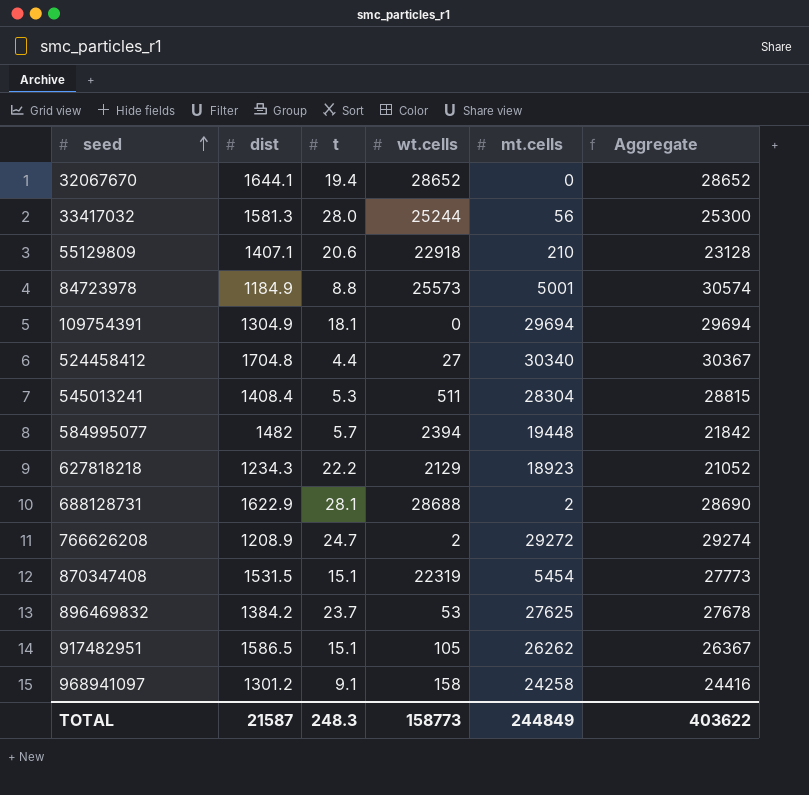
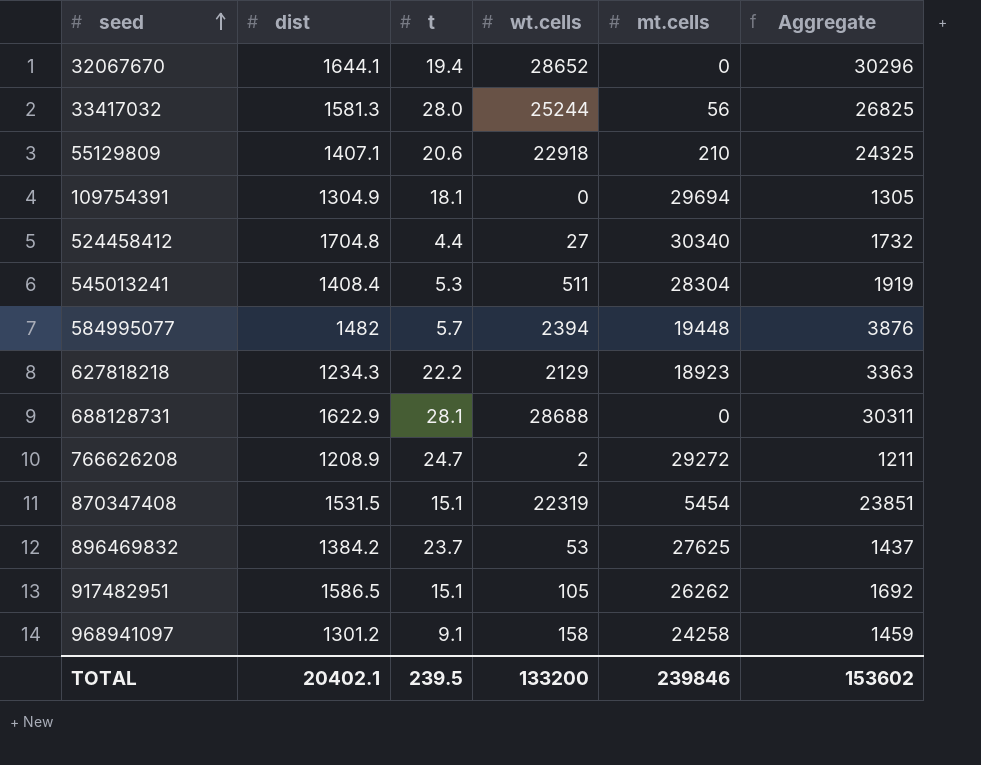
column Aggregate | formula: [wt.cells] + [mt.cells] -> [dist] + [wt.cells]
row 84723978: 1184.9 | 8.8 | 25573 | 5001 | 30574 -> none
688128731 | mt.cells: 2 -> 0
TOTAL | dist: 21587 -> 20402.1
TOTAL | t: 248.3 -> 239.5
TOTAL | wt.cells: 158773 -> 133200
TOTAL | mt.cells: 244849 -> 239846
TOTAL | Aggregate: 403622 -> 153602

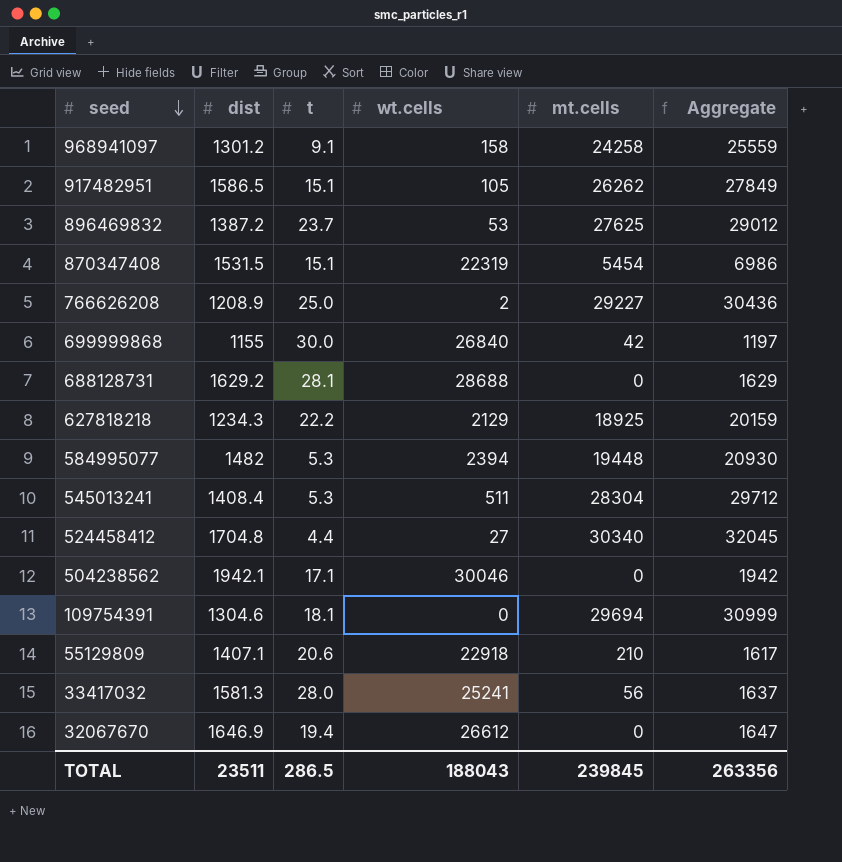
row order: seed ascending -> seed descending
column Aggregate | formula: [dist] + [wt.cells] -> [dist] + [mt.cells]
896469832 | dist: 1384.2 -> 1387.2
766626208 | t: 24.7 -> 25.0
766626208 | mt.cells: 29272 -> 29227
row 699999868: none -> 1155 | 30.0 | 26840 | 42 | 1197
688128731 | dist: 1622.9 -> 1629.2
627818218 | mt.cells: 18923 -> 18925
584995077 | t: 5.7 -> 5.3
row 504238562: none -> 1942.1 | 17.1 | 30046 | 0 | 1942
109754391 | dist: 1304.9 -> 1304.6
33417032 | wt.cells: 25244 -> 25241
32067670 | dist: 1644.1 -> 1646.9
32067670 | wt.cells: 28652 -> 26612
TOTAL | dist: 20402.1 -> 23511
TOTAL | t: 239.5 -> 286.5
TOTAL | wt.cells: 133200 -> 188043
TOTAL | mt.cells: 239846 -> 239845
TOTAL | Aggregate: 153602 -> 263356

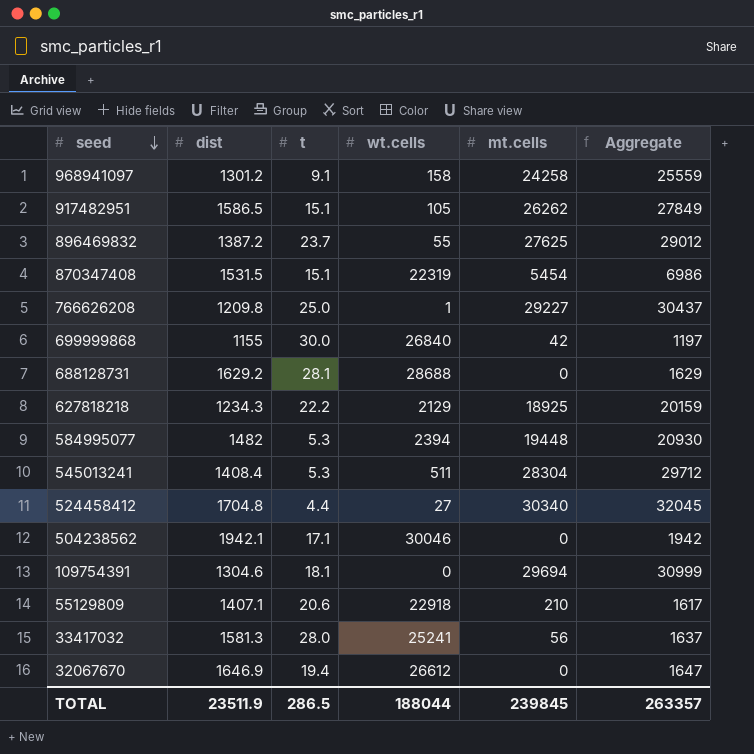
896469832 | wt.cells: 53 -> 55
766626208 | dist: 1208.9 -> 1209.8
766626208 | wt.cells: 2 -> 1
766626208 | Aggregate: 30436 -> 30437
TOTAL | dist: 23511 -> 23511.9
TOTAL | wt.cells: 188043 -> 188044
TOTAL | Aggregate: 263356 -> 263357

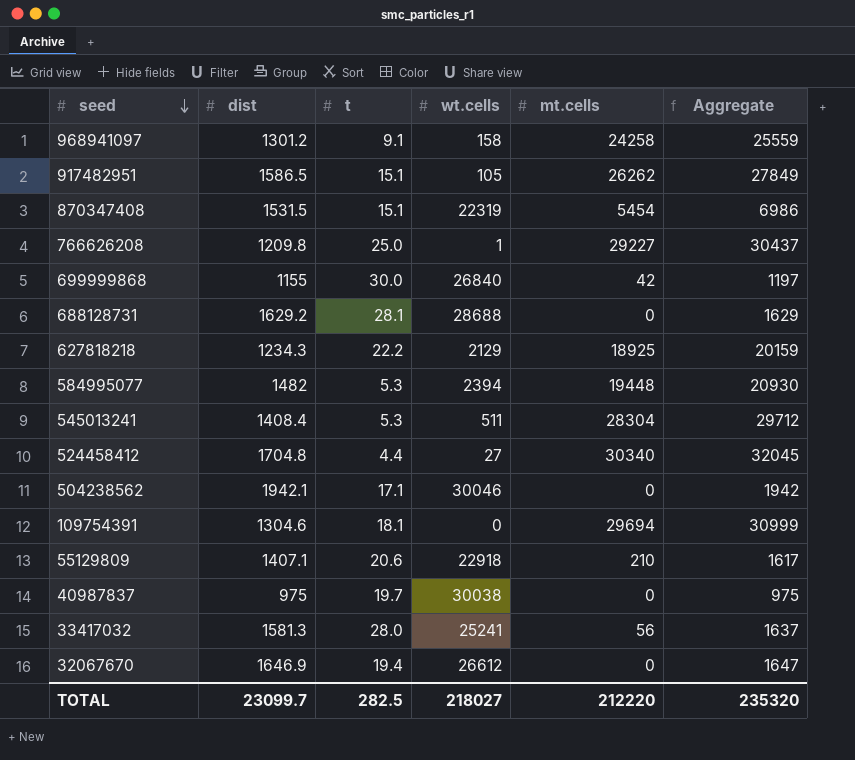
row 896469832: 1387.2 | 23.7 | 55 | 27625 | 29012 -> none
row 40987837: none -> 975 | 19.7 | 30038 | 0 | 975
TOTAL | dist: 23511.9 -> 23099.7
TOTAL | t: 286.5 -> 282.5
TOTAL | wt.cells: 188044 -> 218027
TOTAL | mt.cells: 239845 -> 212220
TOTAL | Aggregate: 263357 -> 235320

